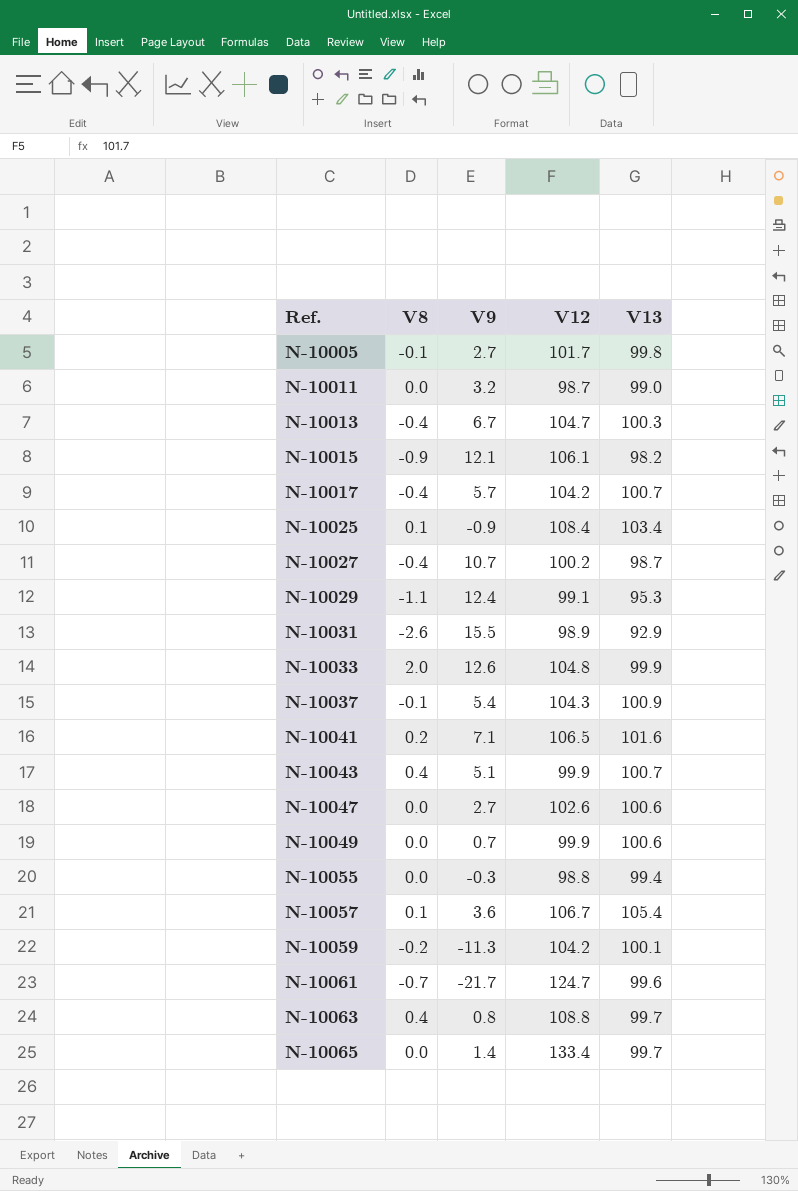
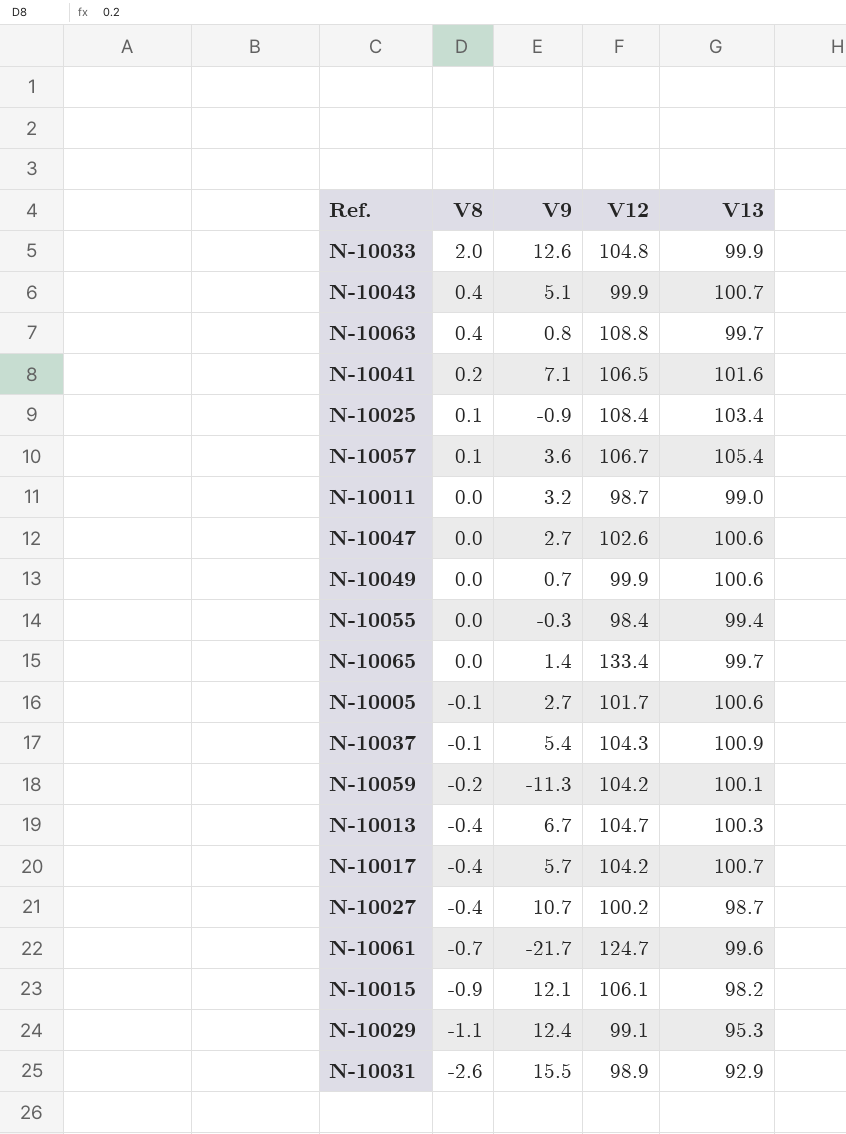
row order: Ref. ascending -> V8 descending
N-10055 | V12: 98.8 -> 98.4
N-10005 | V13: 99.8 -> 100.6

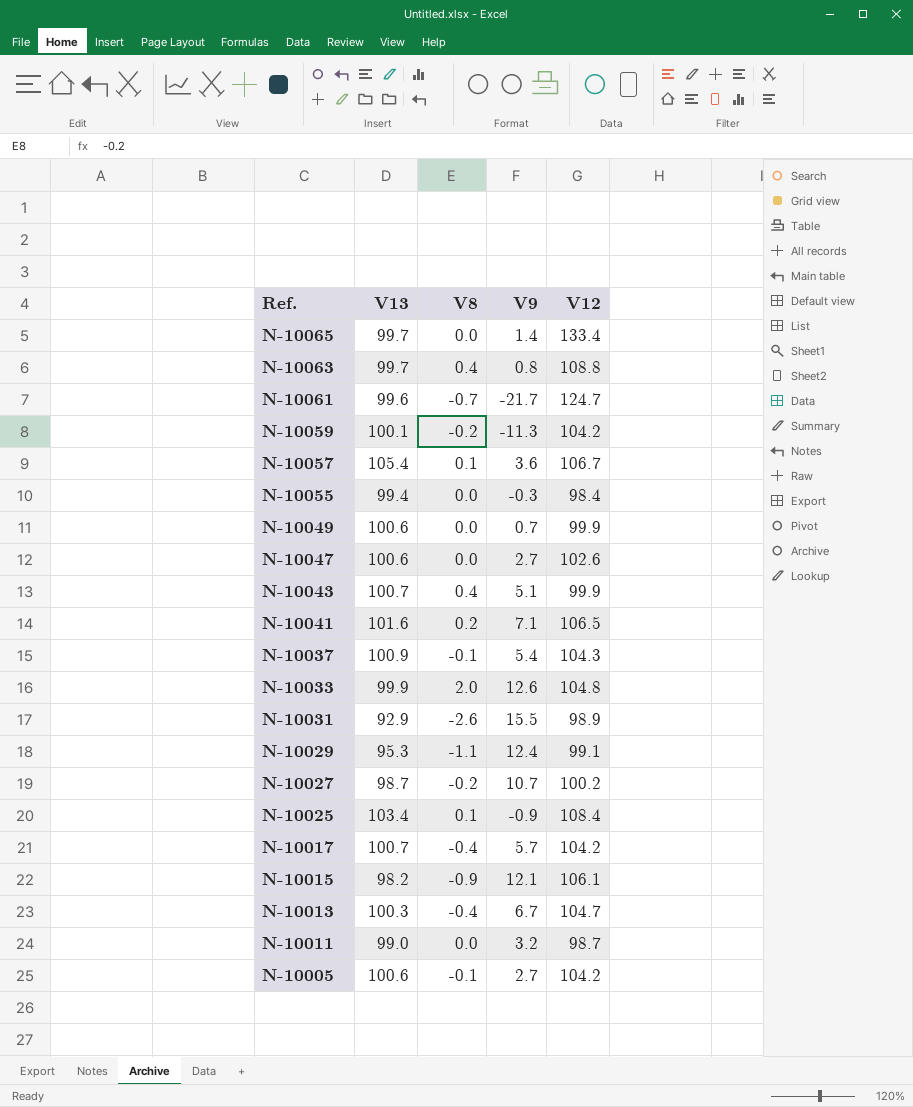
row order: V8 descending -> Ref. descending
column V13 | position: 5 -> 2
N-10027 | V8: -0.4 -> -0.2
N-10005 | V12: 101.7 -> 104.2

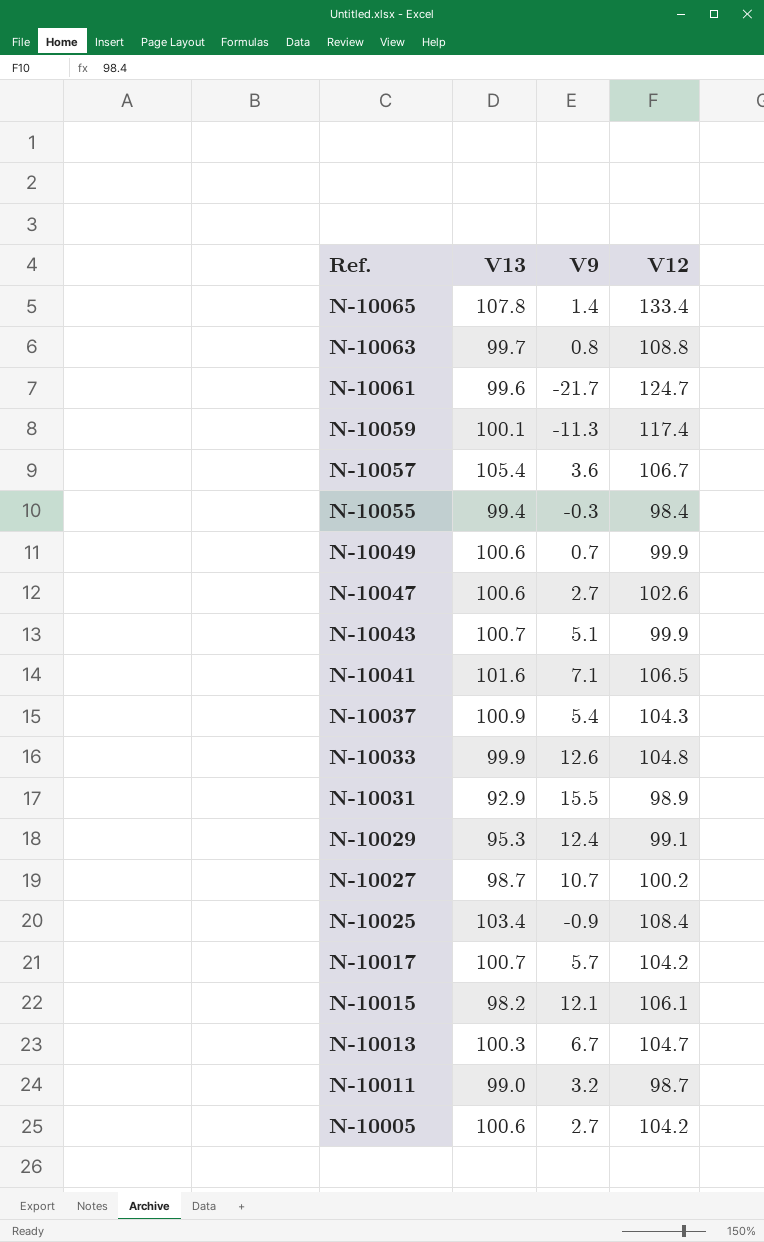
column V8 | position: 3 -> none
N-10065 | V13: 99.7 -> 107.8
N-10059 | V12: 104.2 -> 117.4

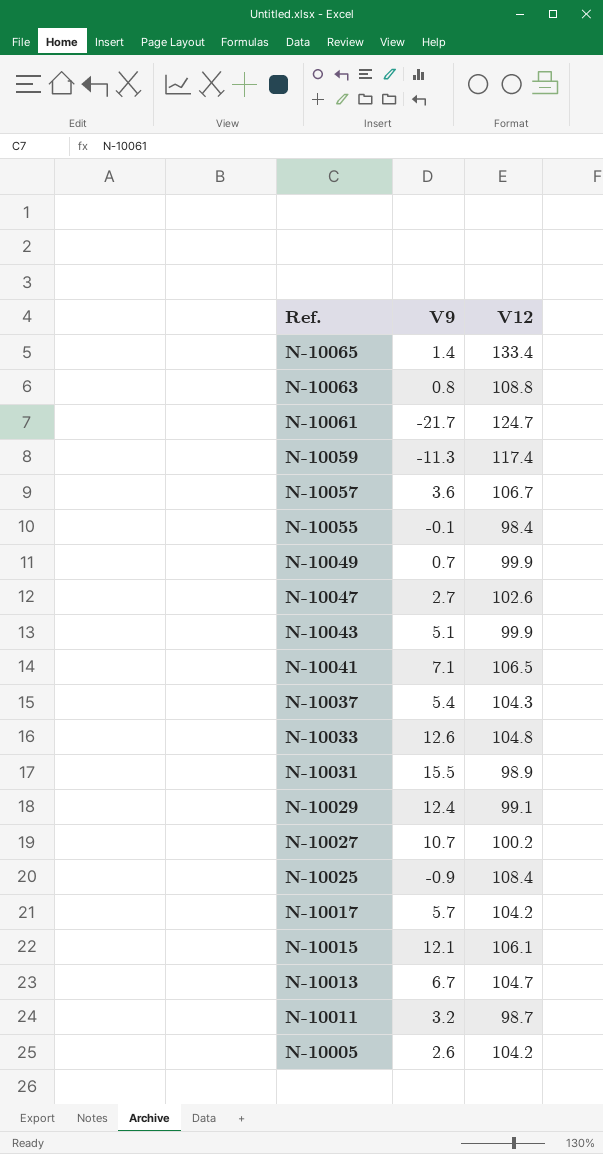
column V13 | position: 2 -> none
N-10055 | V9: -0.3 -> -0.1
N-10005 | V9: 2.7 -> 2.6

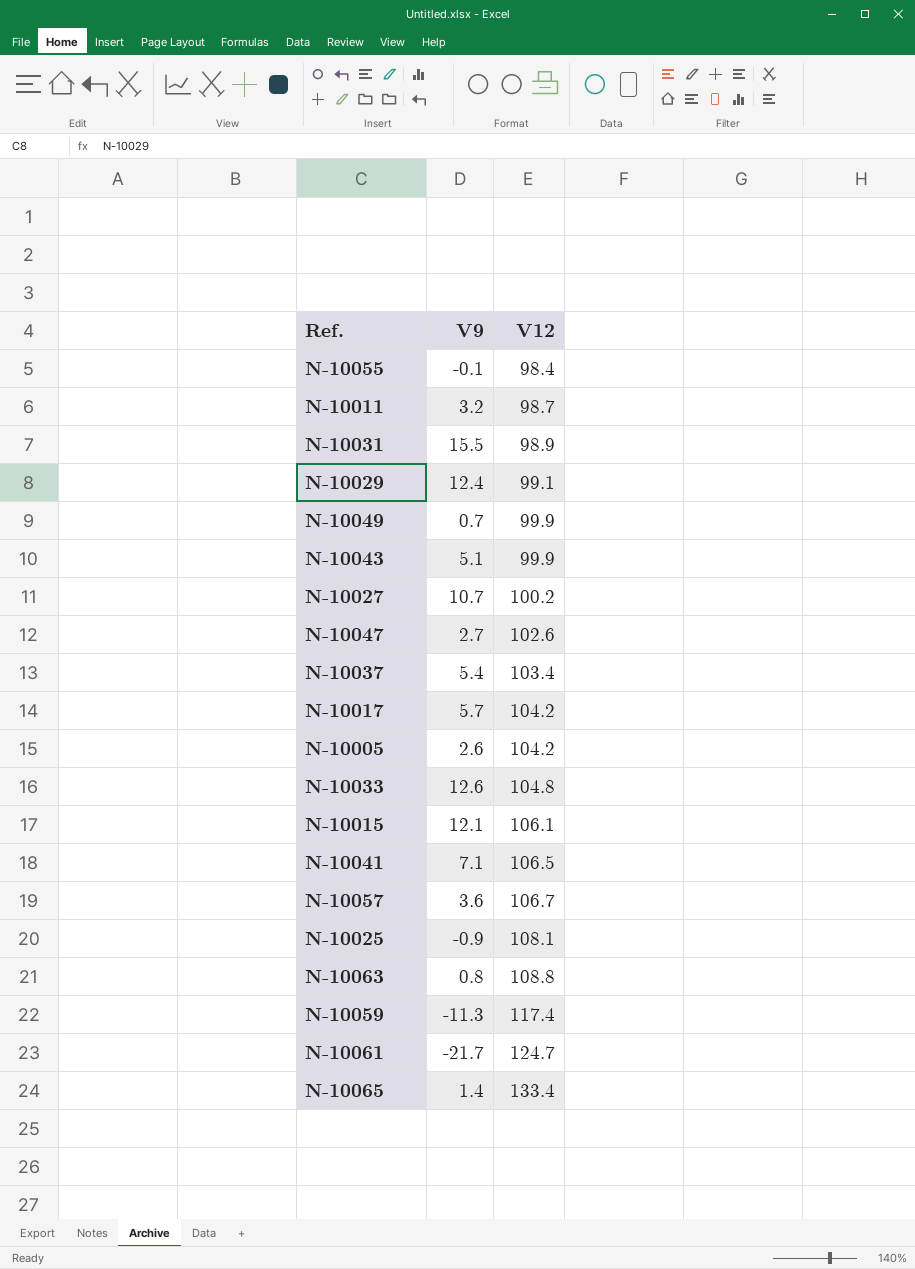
row order: Ref. descending -> V12 ascending
row N-10013: 6.7 | 104.7 -> none
N-10037 | V12: 104.3 -> 103.4
N-10025 | V12: 108.4 -> 108.1

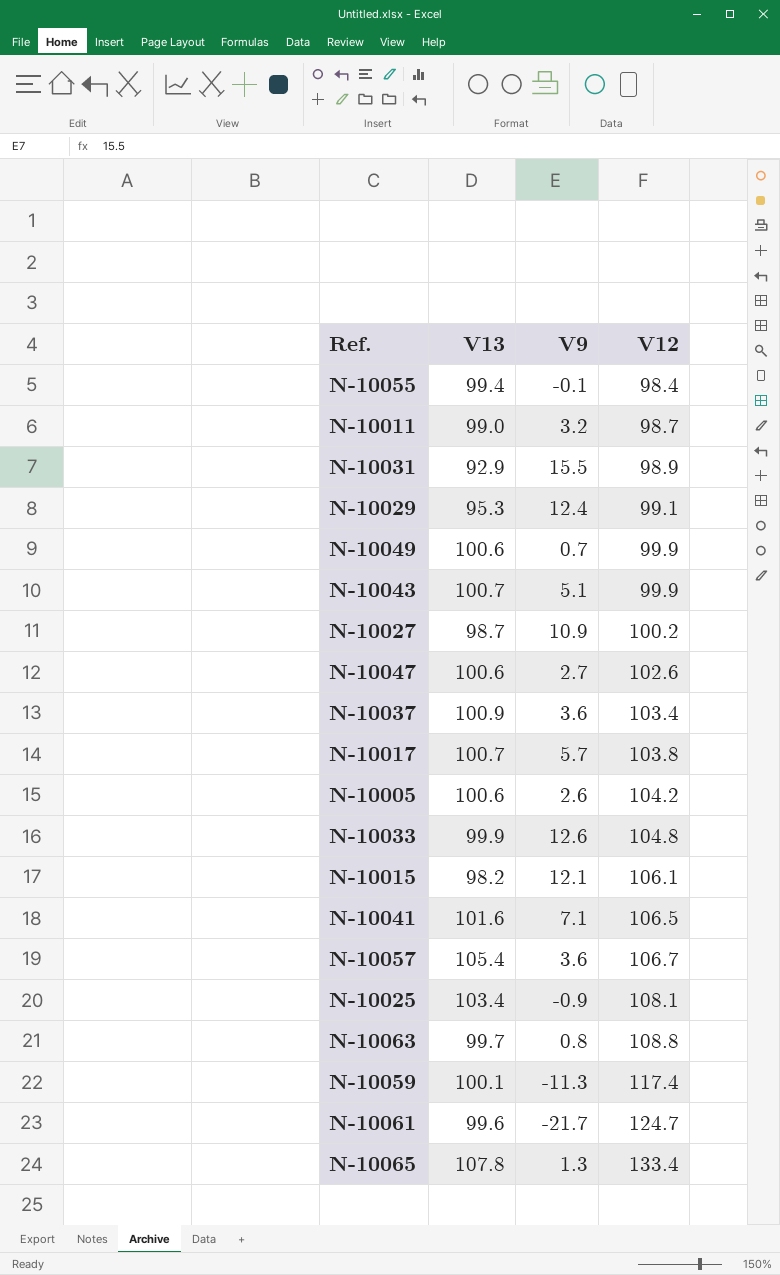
column V13 | position: none -> 2
N-10027 | V9: 10.7 -> 10.9
N-10037 | V9: 5.4 -> 3.6
N-10017 | V12: 104.2 -> 103.8
N-10065 | V9: 1.4 -> 1.3

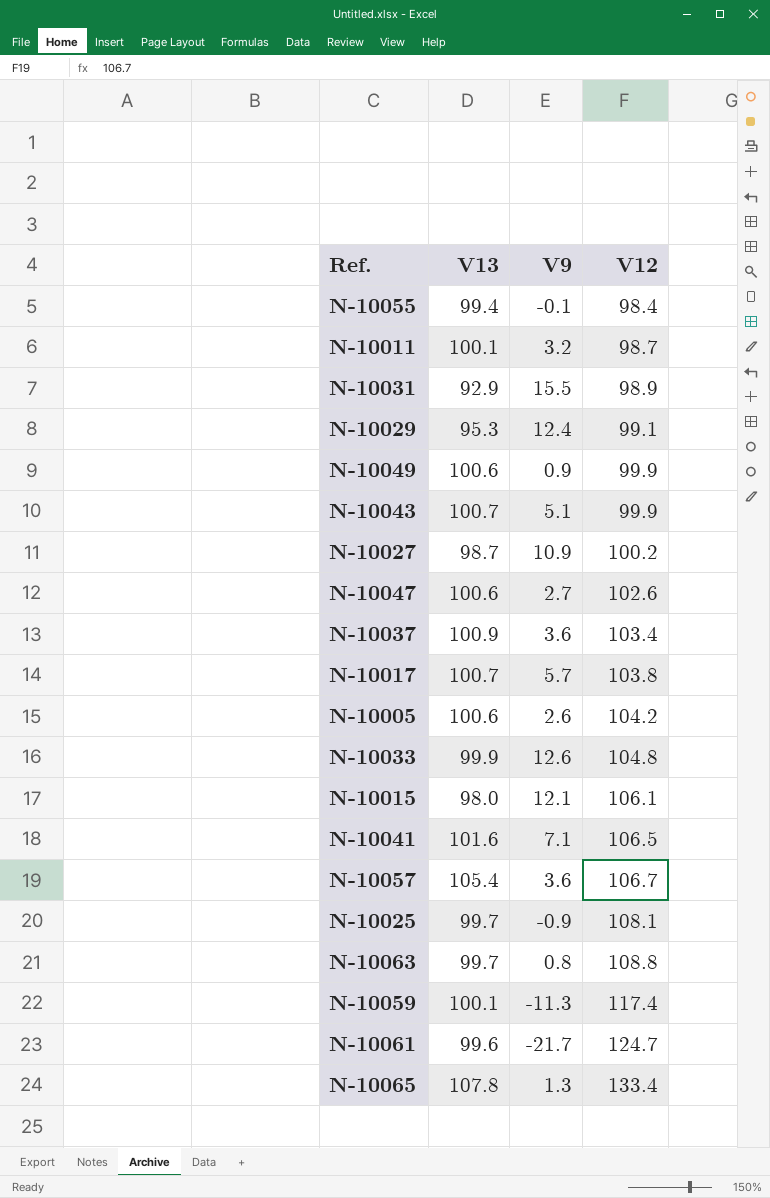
N-10011 | V13: 99.0 -> 100.1
N-10049 | V9: 0.7 -> 0.9
N-10015 | V13: 98.2 -> 98.0
N-10025 | V13: 103.4 -> 99.7

